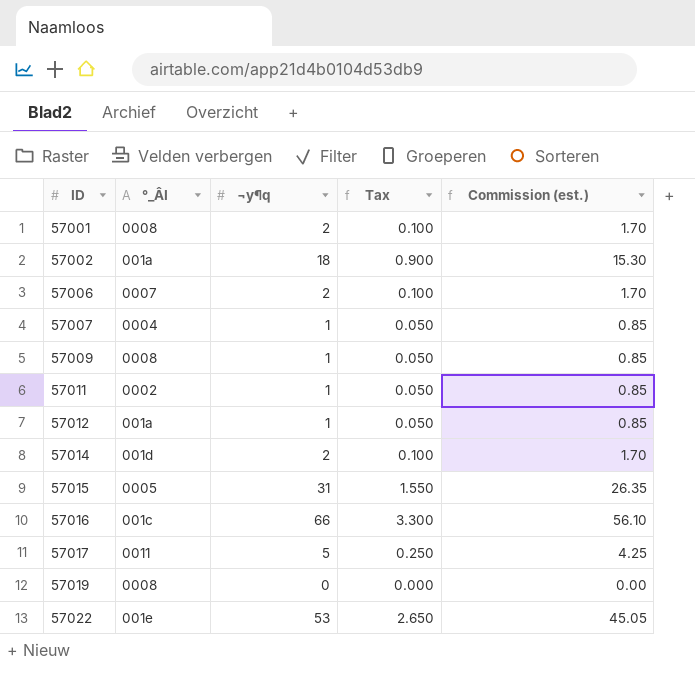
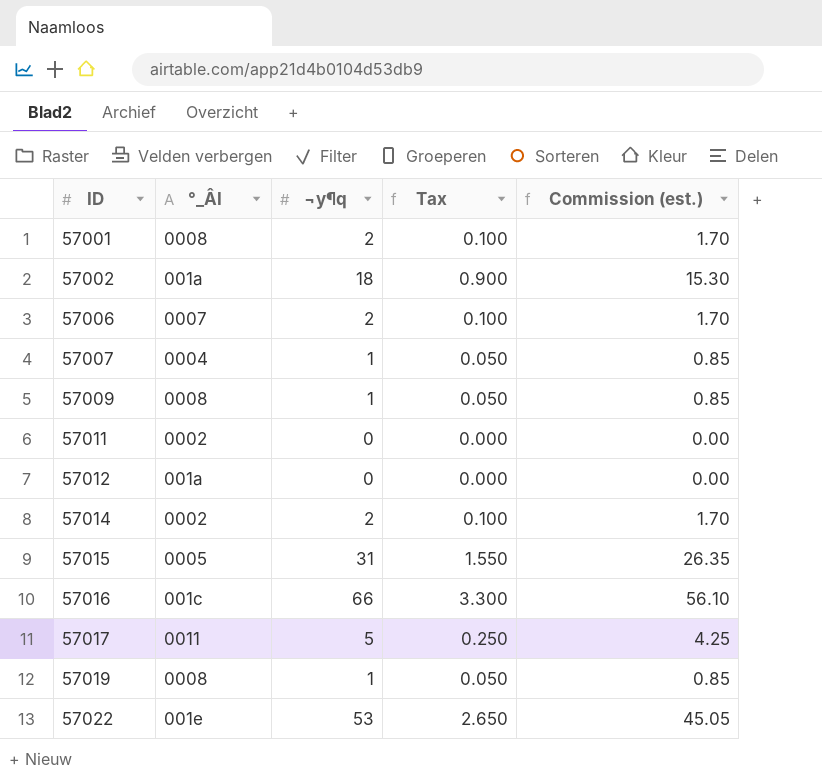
57011 | ¬y¶q: 1 -> 0
57011 | Tax: 0.050 -> 0.000
57011 | Commission (est.): 0.85 -> 0.00
57012 | ¬y¶q: 1 -> 0
57012 | Tax: 0.050 -> 0.000
57012 | Commission (est.): 0.85 -> 0.00
57014 | °_ÂI: 001d -> 0002
57019 | ¬y¶q: 0 -> 1
57019 | Tax: 0.000 -> 0.050
57019 | Commission (est.): 0.00 -> 0.85

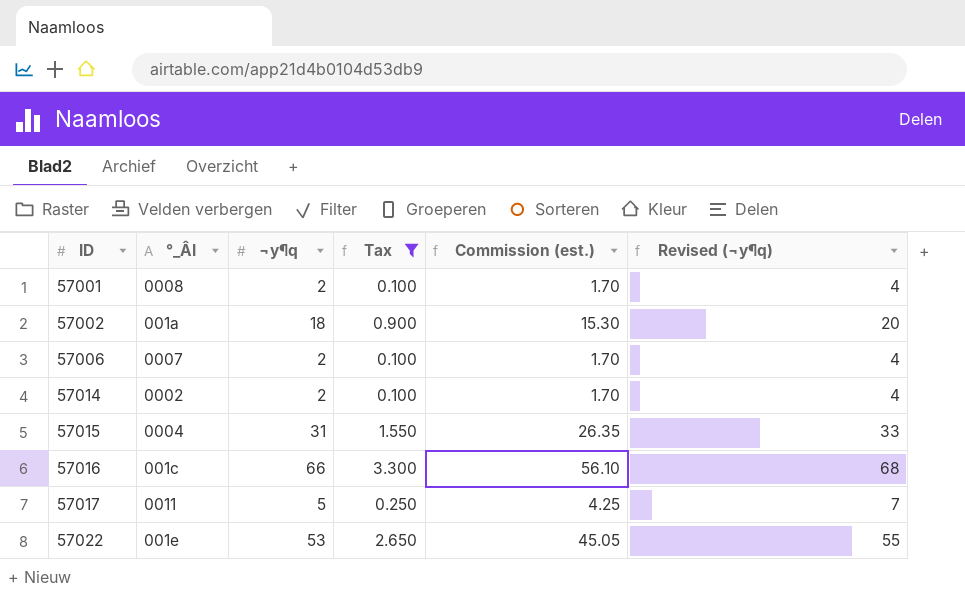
filter: none -> Tax >= 0.100
column Revised (¬y¶q) | formula: none -> [¬y¶q] + 2
57015 | °_ÂI: 0005 -> 0004

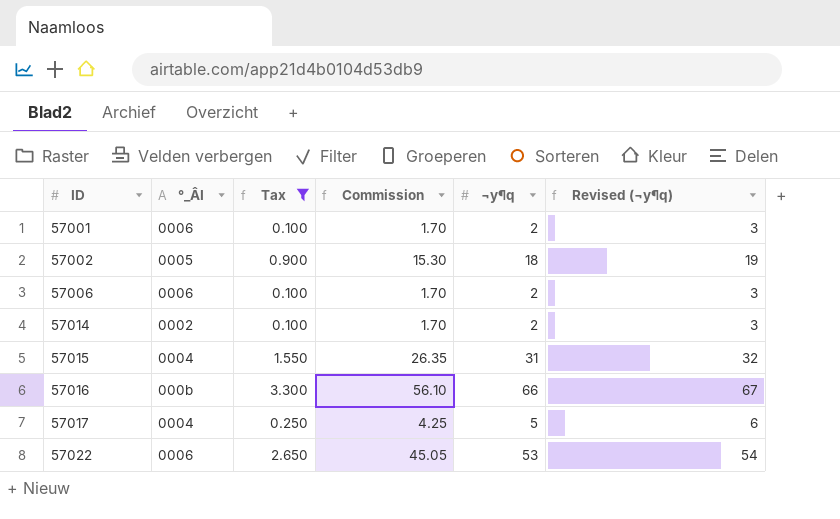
column name: Commission (est.) -> Commission
column ¬y¶q | position: 3 -> 5
column Revised (¬y¶q) | formula: [¬y¶q] + 2 -> [¬y¶q] + 1
57001 | °_ÂI: 0008 -> 0006
57002 | °_ÂI: 001a -> 0005
57006 | °_ÂI: 0007 -> 0006
57016 | °_ÂI: 001c -> 000b
57017 | °_ÂI: 0011 -> 0004
57022 | °_ÂI: 001e -> 0006

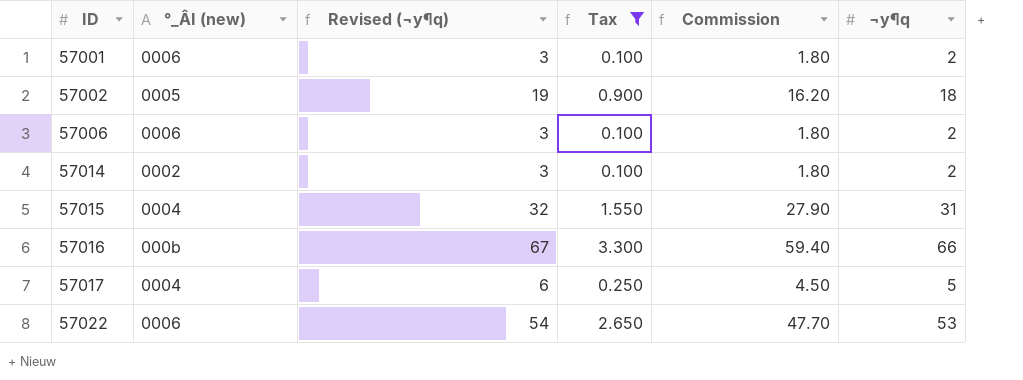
column name: °_ÂI -> °_ÂI (new)
column Revised (¬y¶q) | position: 6 -> 3
column Commission | formula: [¬y¶q] * 0.85 -> [¬y¶q] * 0.9

